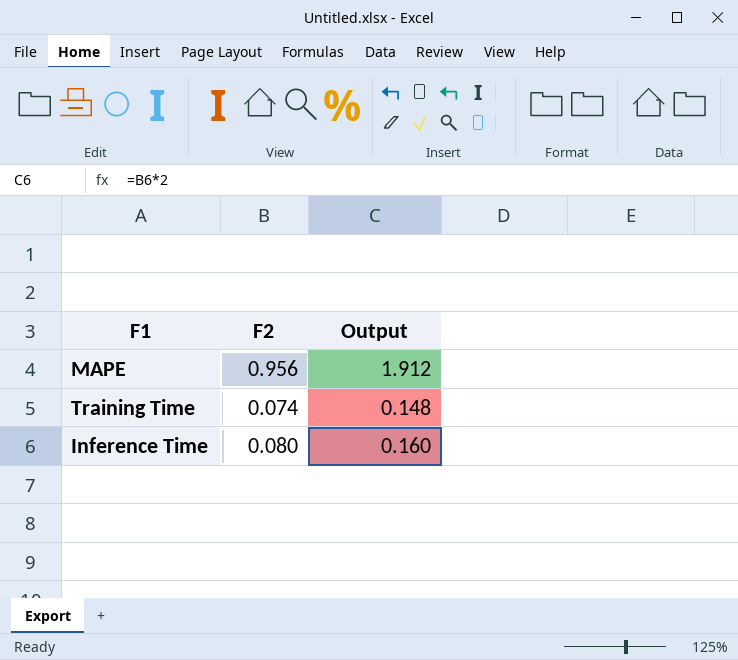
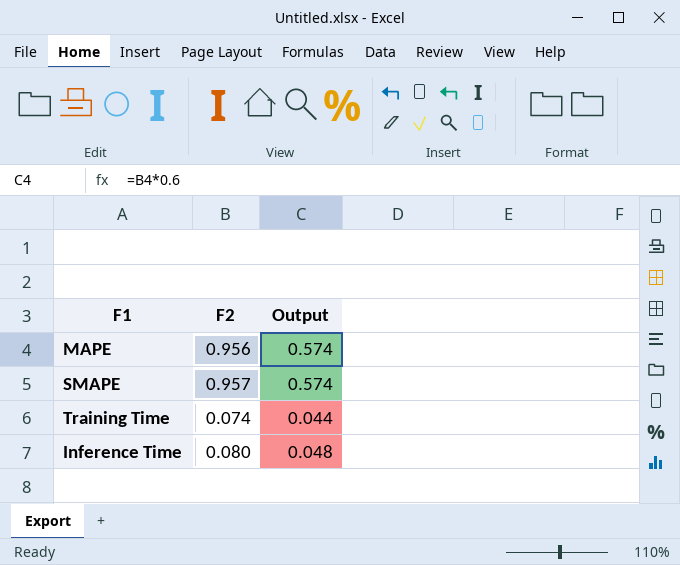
column Output | formula: [F2] * 2 -> [F2] * 0.6
row SMAPE: none -> 0.957 | 0.574

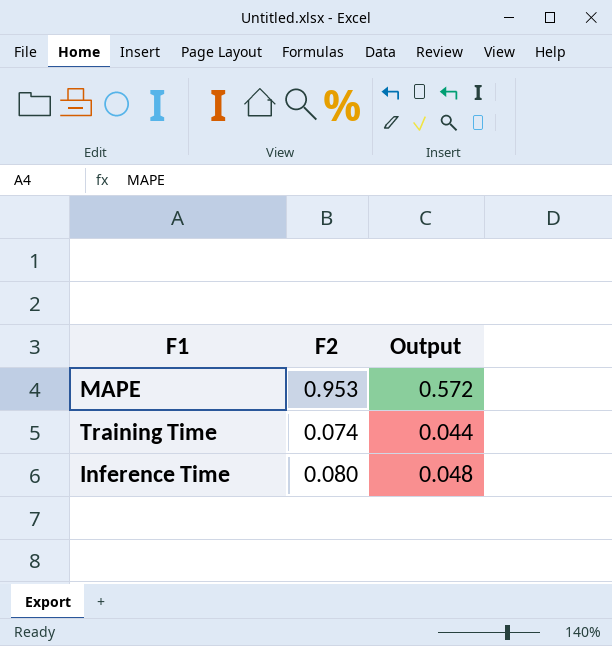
row SMAPE: 0.957 | 0.574 -> none
MAPE | F2: 0.956 -> 0.953
MAPE | Output: 0.574 -> 0.572

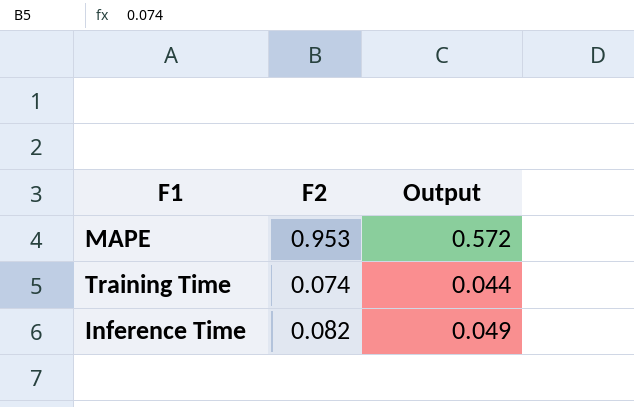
Inference Time | F2: 0.080 -> 0.082
Inference Time | Output: 0.048 -> 0.049

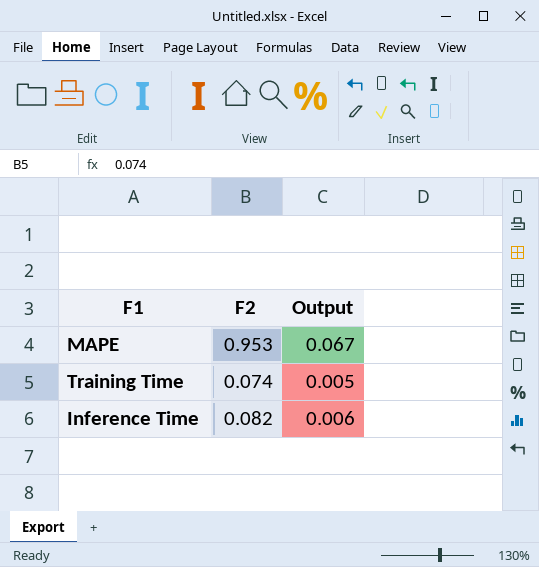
column Output | formula: [F2] * 0.6 -> [F2] * 0.07

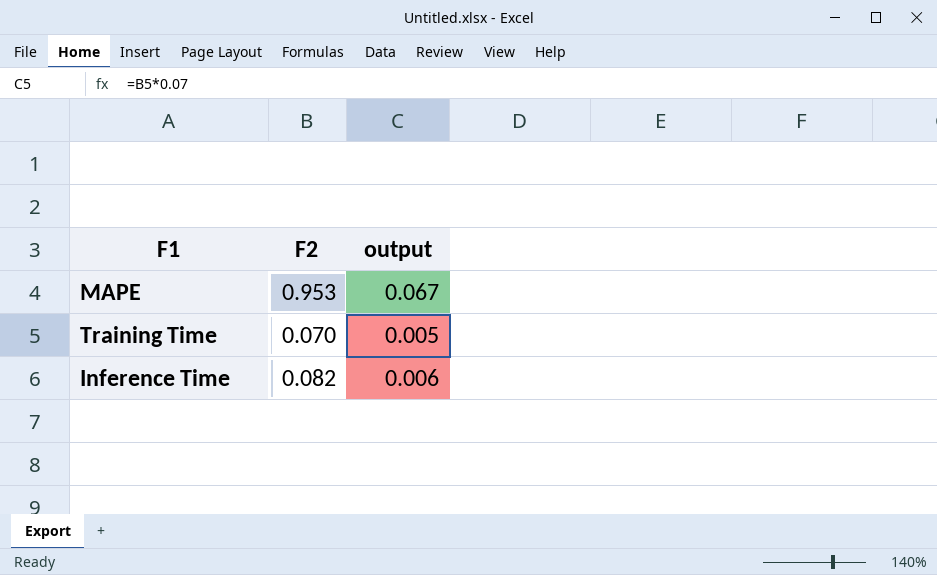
column name: Output -> output
Training Time | F2: 0.074 -> 0.070

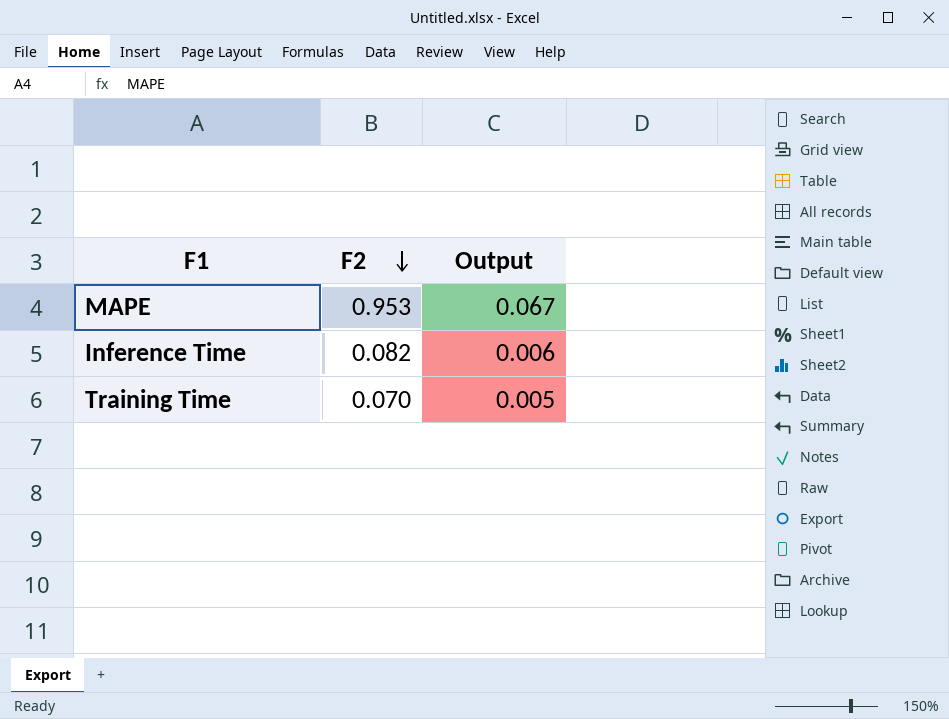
row order: none -> F2 descending
column name: output -> Output

